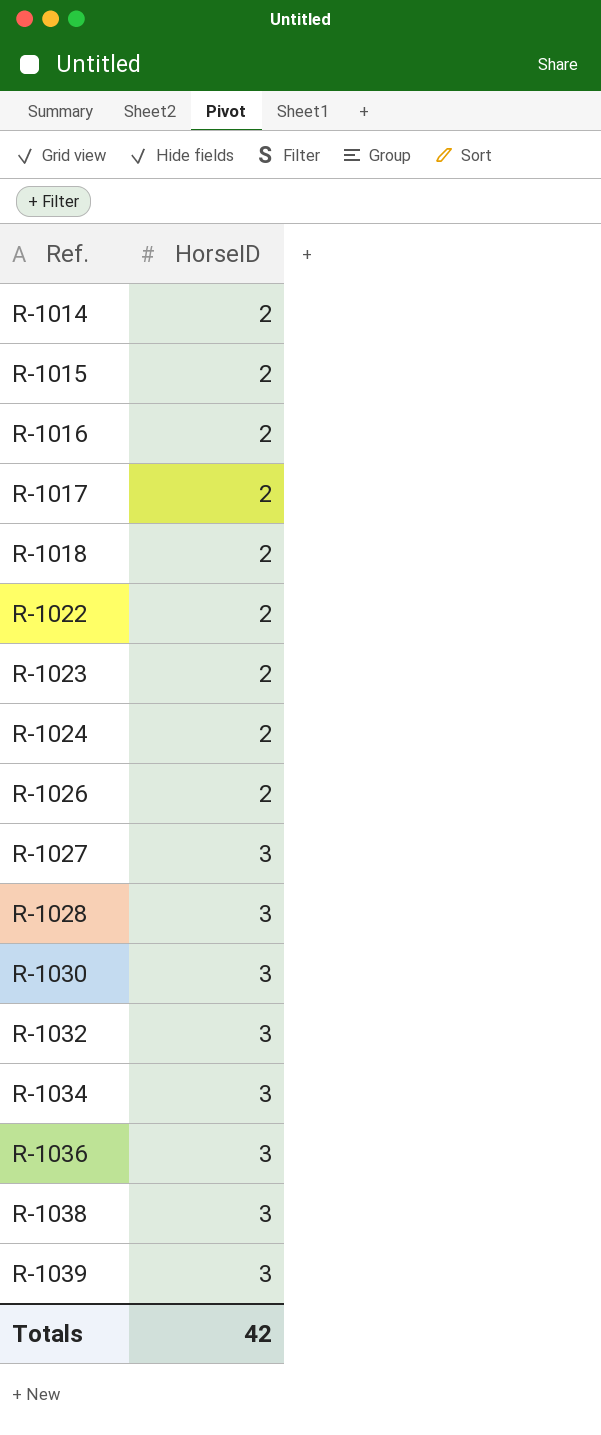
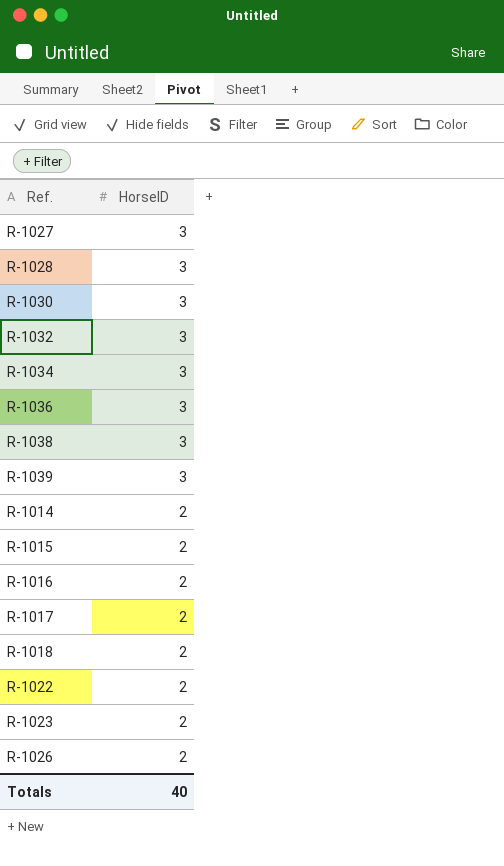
row order: Ref. ascending -> HorseID descending
row R-1024: 2 -> none
Totals | HorseID: 42 -> 40

